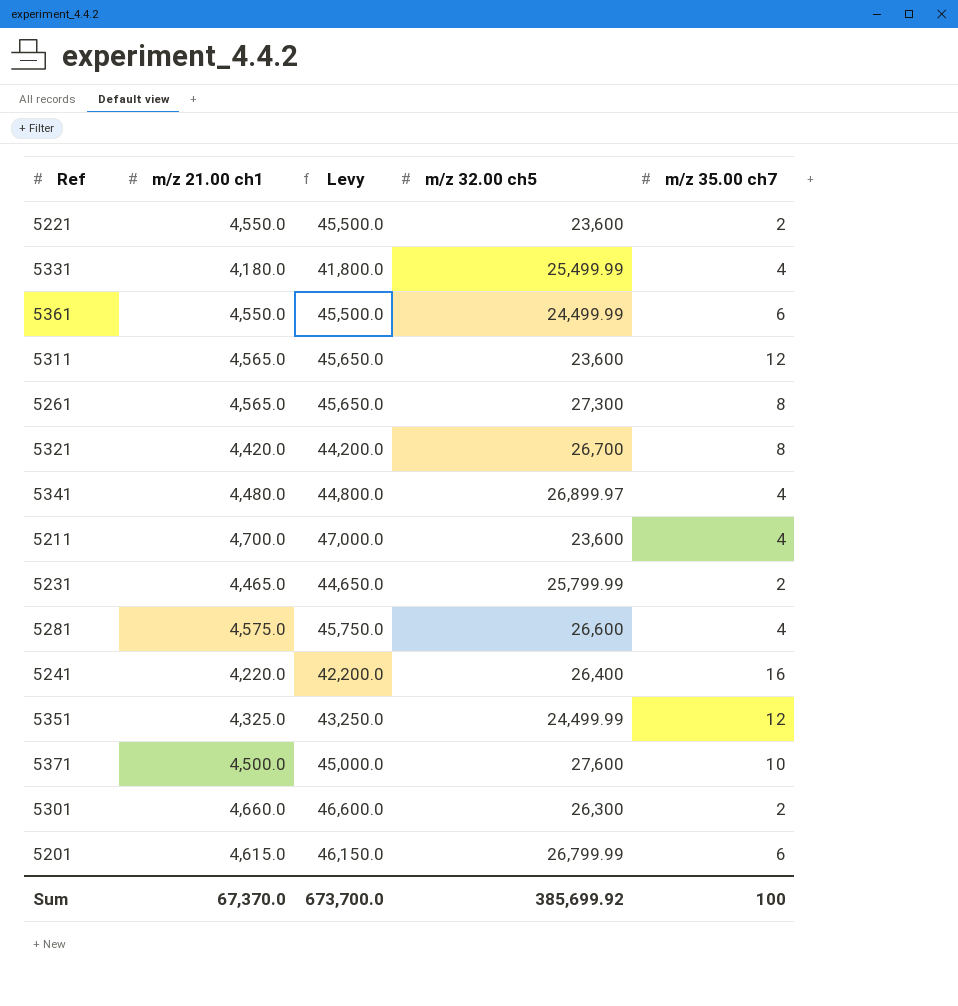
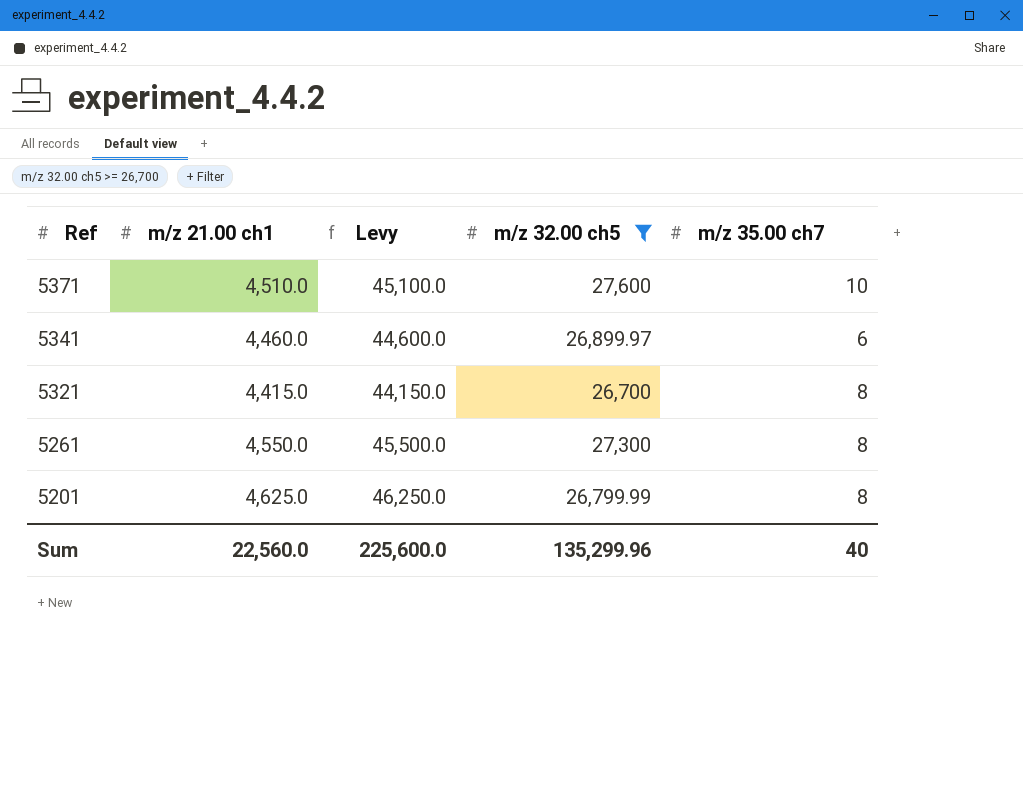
filter: none -> m/z 32.00 ch5 >= 26,700
row order: none -> Ref descending
5371 | m/z 21.00 ch1: 4,500.0 -> 4,510.0
5371 | Levy: 45,000.0 -> 45,100.0
5341 | m/z 21.00 ch1: 4,480.0 -> 4,460.0
5341 | Levy: 44,800.0 -> 44,600.0
5341 | m/z 35.00 ch7: 4 -> 6
5321 | m/z 21.00 ch1: 4,420.0 -> 4,415.0
5321 | Levy: 44,200.0 -> 44,150.0
5261 | m/z 21.00 ch1: 4,565.0 -> 4,550.0
5261 | Levy: 45,650.0 -> 45,500.0
5201 | m/z 21.00 ch1: 4,615.0 -> 4,625.0
5201 | Levy: 46,150.0 -> 46,250.0
5201 | m/z 35.00 ch7: 6 -> 8
Sum | m/z 21.00 ch1: 67,370.0 -> 22,560.0
Sum | Levy: 673,700.0 -> 225,600.0
Sum | m/z 32.00 ch5: 385,699.92 -> 135,299.96
Sum | m/z 35.00 ch7: 100 -> 40

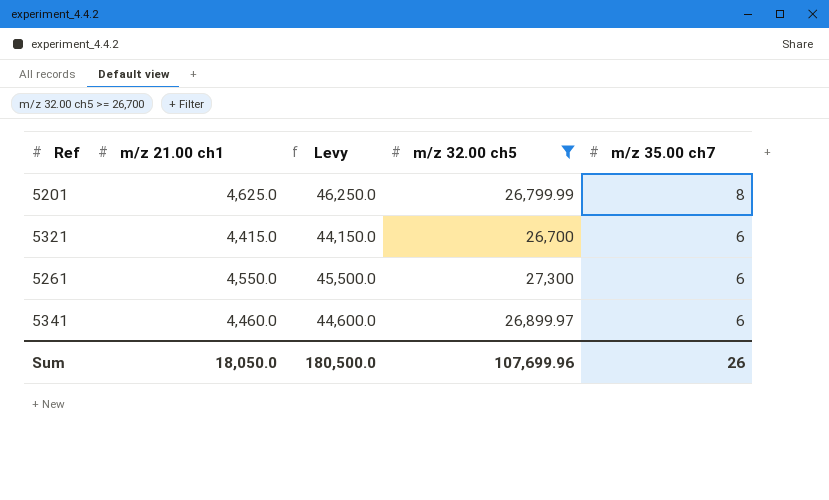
row order: Ref descending -> m/z 35.00 ch7 descending
row 5371: 4,510.0 | 45,100.0 | 27,600 | 10 -> none
5321 | m/z 35.00 ch7: 8 -> 6
5261 | m/z 35.00 ch7: 8 -> 6
Sum | m/z 21.00 ch1: 22,560.0 -> 18,050.0
Sum | Levy: 225,600.0 -> 180,500.0
Sum | m/z 32.00 ch5: 135,299.96 -> 107,699.96
Sum | m/z 35.00 ch7: 40 -> 26

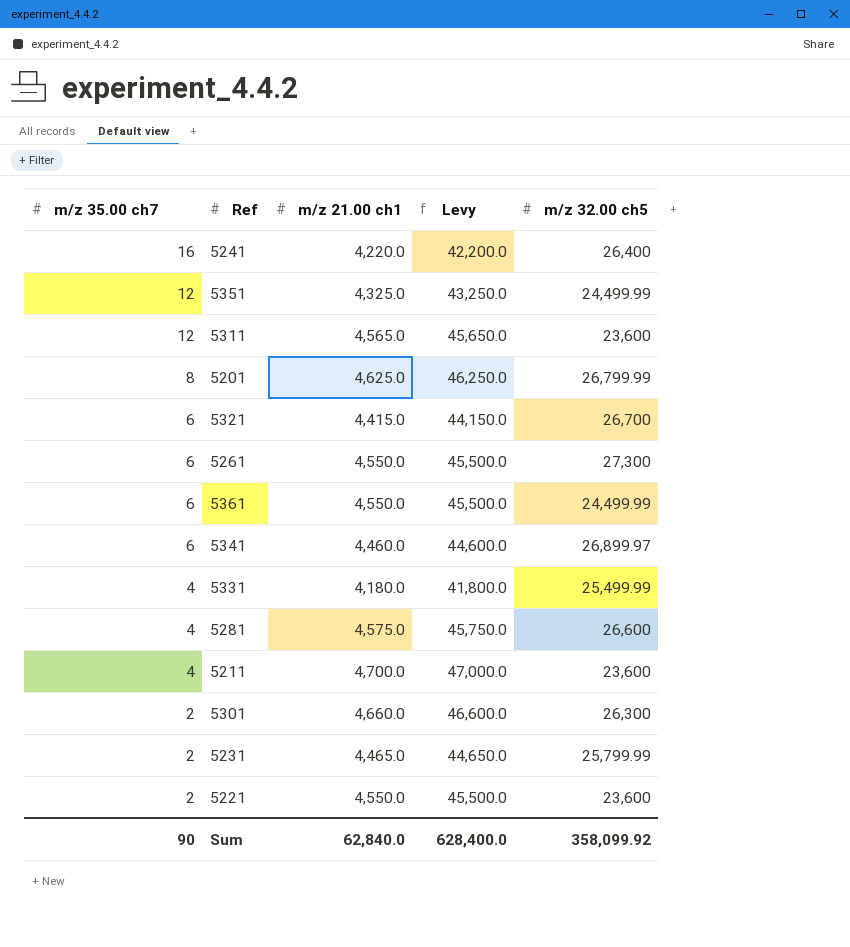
filter: m/z 32.00 ch5 >= 26,700 -> none
column m/z 35.00 ch7 | position: 5 -> 1
Sum | m/z 35.00 ch7: 26 -> 90
Sum | m/z 21.00 ch1: 18,050.0 -> 62,840.0
Sum | Levy: 180,500.0 -> 628,400.0
Sum | m/z 32.00 ch5: 107,699.96 -> 358,099.92

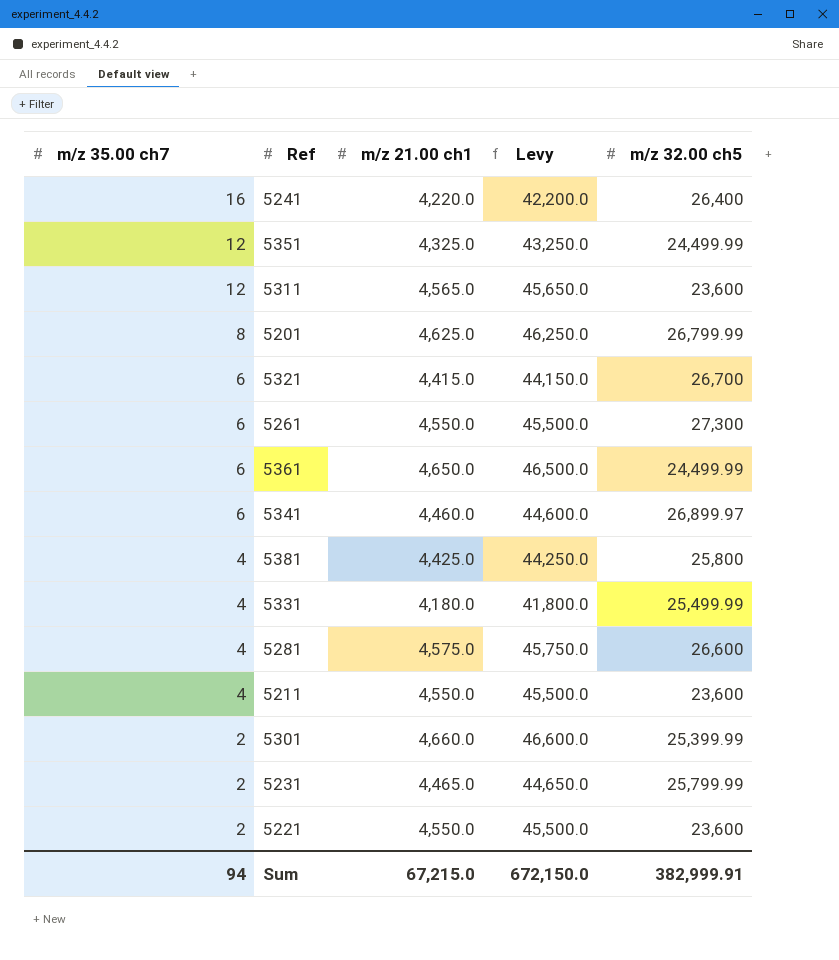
5361 | m/z 21.00 ch1: 4,550.0 -> 4,650.0
5361 | Levy: 45,500.0 -> 46,500.0
row 5381: none -> 4 | 4,425.0 | 44,250.0 | 25,800
5211 | m/z 21.00 ch1: 4,700.0 -> 4,550.0
5211 | Levy: 47,000.0 -> 45,500.0
5301 | m/z 32.00 ch5: 26,300 -> 25,399.99
Sum | m/z 35.00 ch7: 90 -> 94
Sum | m/z 21.00 ch1: 62,840.0 -> 67,215.0
Sum | Levy: 628,400.0 -> 672,150.0
Sum | m/z 32.00 ch5: 358,099.92 -> 382,999.91

